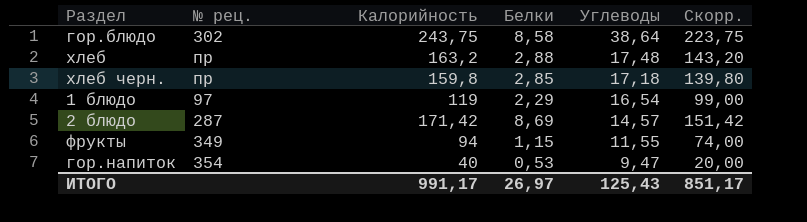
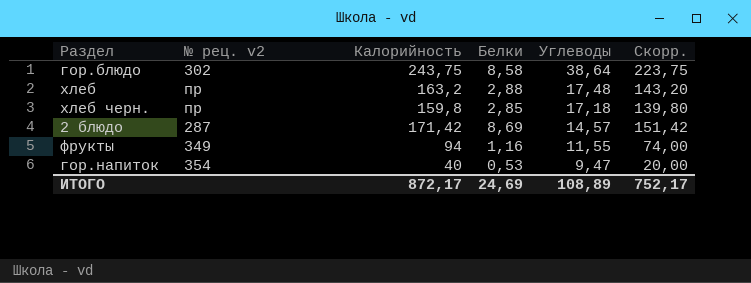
column name: № рец. -> № рец. v2
row 1 блюдо: 97 | 119 | 2,29 | 16,54 | 99,00 -> none
фрукты | Белки: 1,15 -> 1,16
ИТОГО | Калорийность: 991,17 -> 872,17
ИТОГО | Белки: 26,97 -> 24,69
ИТОГО | Углеводы: 125,43 -> 108,89
ИТОГО | Скорр.: 851,17 -> 752,17

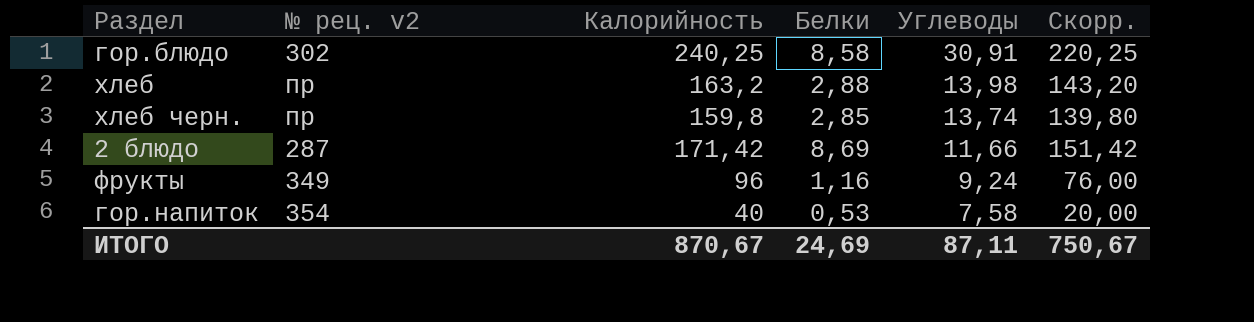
гор.блюдо | Калорийность: 243,75 -> 240,25
гор.блюдо | Углеводы: 38,64 -> 30,91
гор.блюдо | Скорр.: 223,75 -> 220,25
хлеб | Углеводы: 17,48 -> 13,98
хлеб черн. | Углеводы: 17,18 -> 13,74
2 блюдо | Углеводы: 14,57 -> 11,66
фрукты | Калорийность: 94 -> 96
фрукты | Углеводы: 11,55 -> 9,24
фрукты | Скорр.: 74,00 -> 76,00
гор.напиток | Углеводы: 9,47 -> 7,58
ИТОГО | Калорийность: 872,17 -> 870,67
ИТОГО | Углеводы: 108,89 -> 87,11
ИТОГО | Скорр.: 752,17 -> 750,67

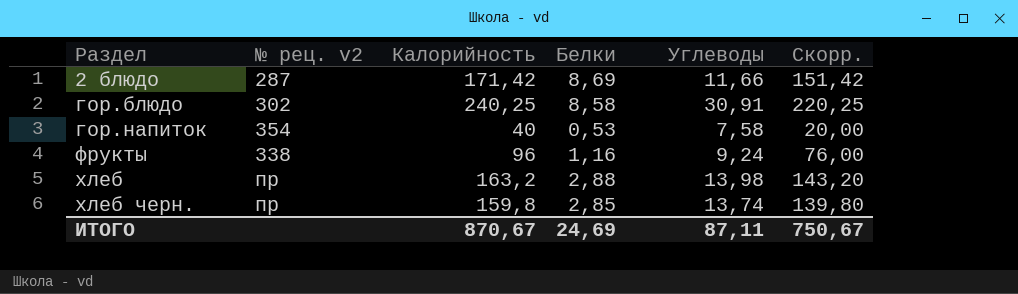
row order: Углеводы descending -> Раздел ascending
фрукты | № рец. v2: 349 -> 338

